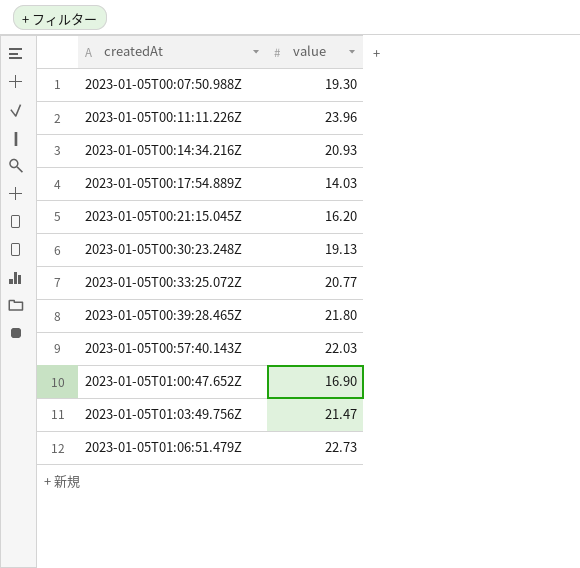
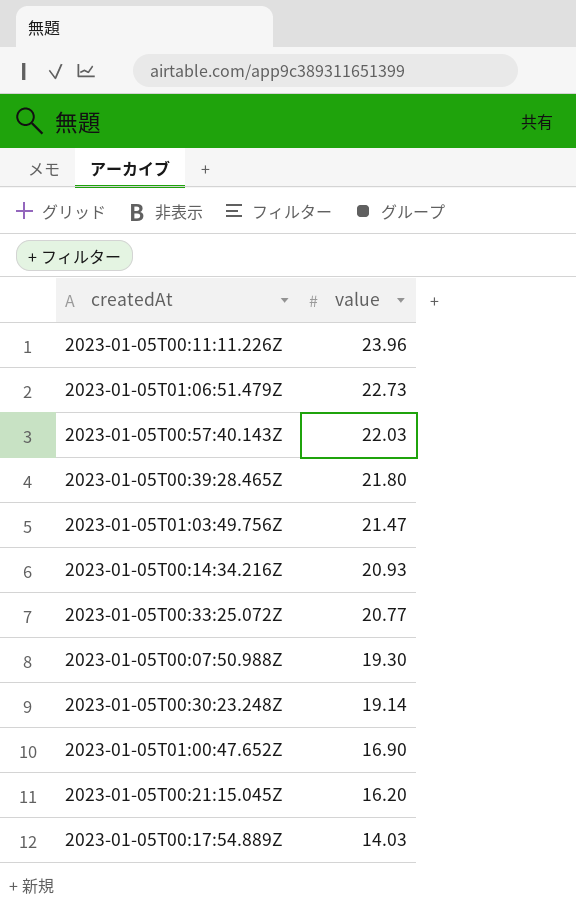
row order: createdAt ascending -> value descending
2023-01-05T00:30:23.248Z | value: 19.13 -> 19.14

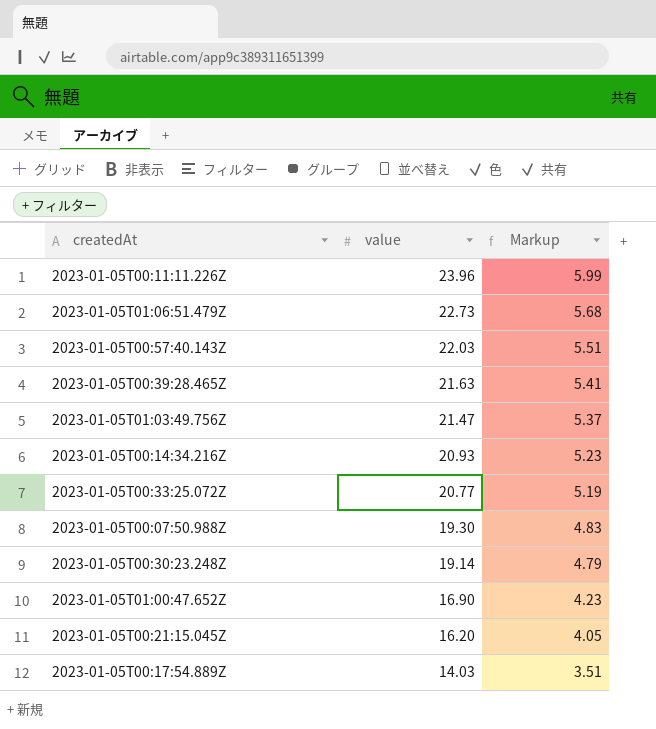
column Markup | formula: none -> [value] * 0.25
2023-01-05T00:39:28.465Z | value: 21.80 -> 21.63

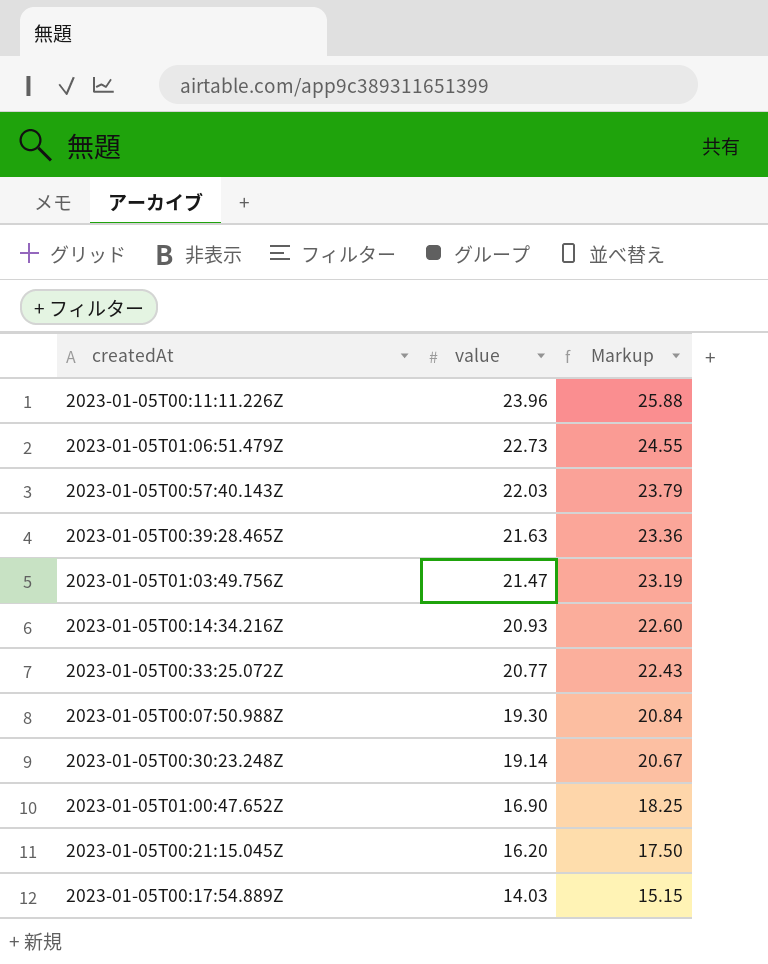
column Markup | formula: [value] * 0.25 -> [value] * 1.08

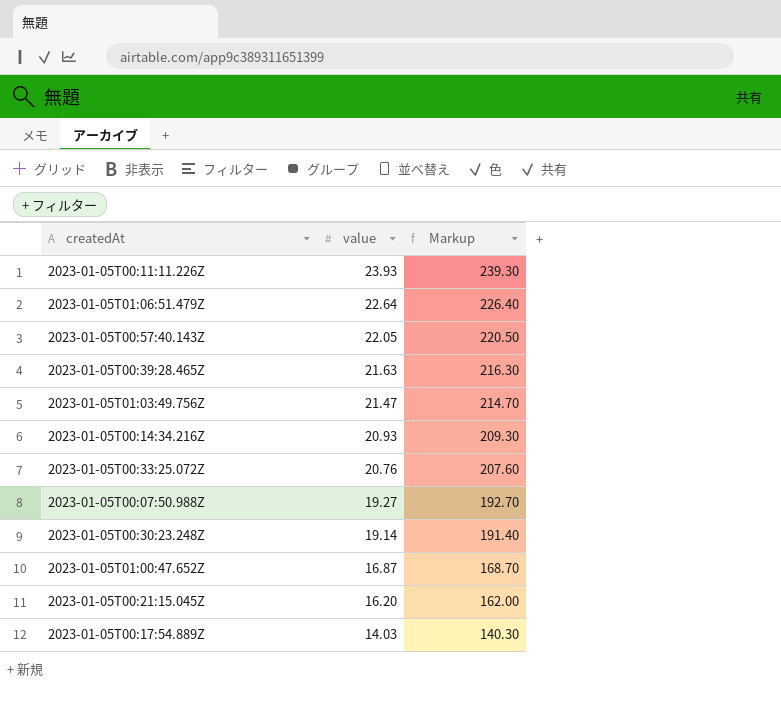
column Markup | formula: [value] * 1.08 -> [value] * 10
2023-01-05T00:11:11.226Z | value: 23.96 -> 23.93
2023-01-05T01:06:51.479Z | value: 22.73 -> 22.64
2023-01-05T00:57:40.143Z | value: 22.03 -> 22.05
2023-01-05T00:33:25.072Z | value: 20.77 -> 20.76
2023-01-05T00:07:50.988Z | value: 19.30 -> 19.27
2023-01-05T01:00:47.652Z | value: 16.90 -> 16.87

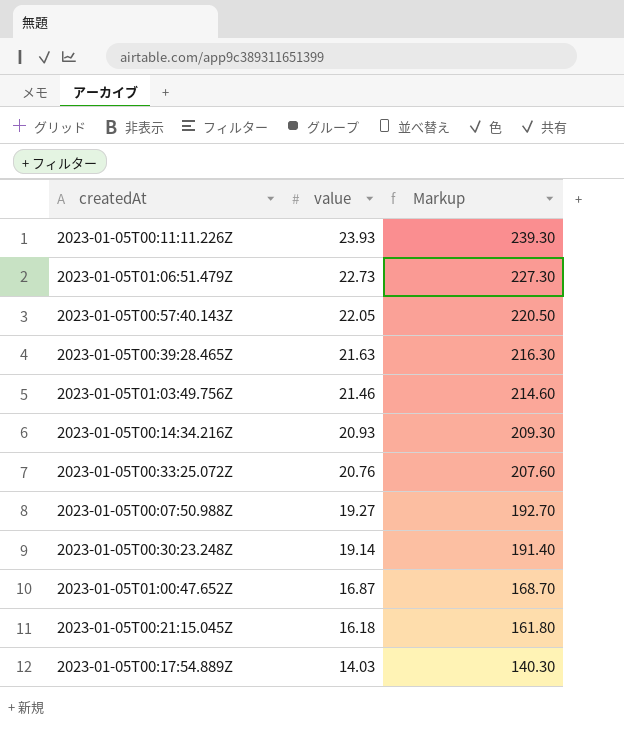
2023-01-05T01:06:51.479Z | value: 22.64 -> 22.73
2023-01-05T01:06:51.479Z | Markup: 226.40 -> 227.30
2023-01-05T01:03:49.756Z | value: 21.47 -> 21.46
2023-01-05T01:03:49.756Z | Markup: 214.70 -> 214.60
2023-01-05T00:21:15.045Z | value: 16.20 -> 16.18
2023-01-05T00:21:15.045Z | Markup: 162.00 -> 161.80

